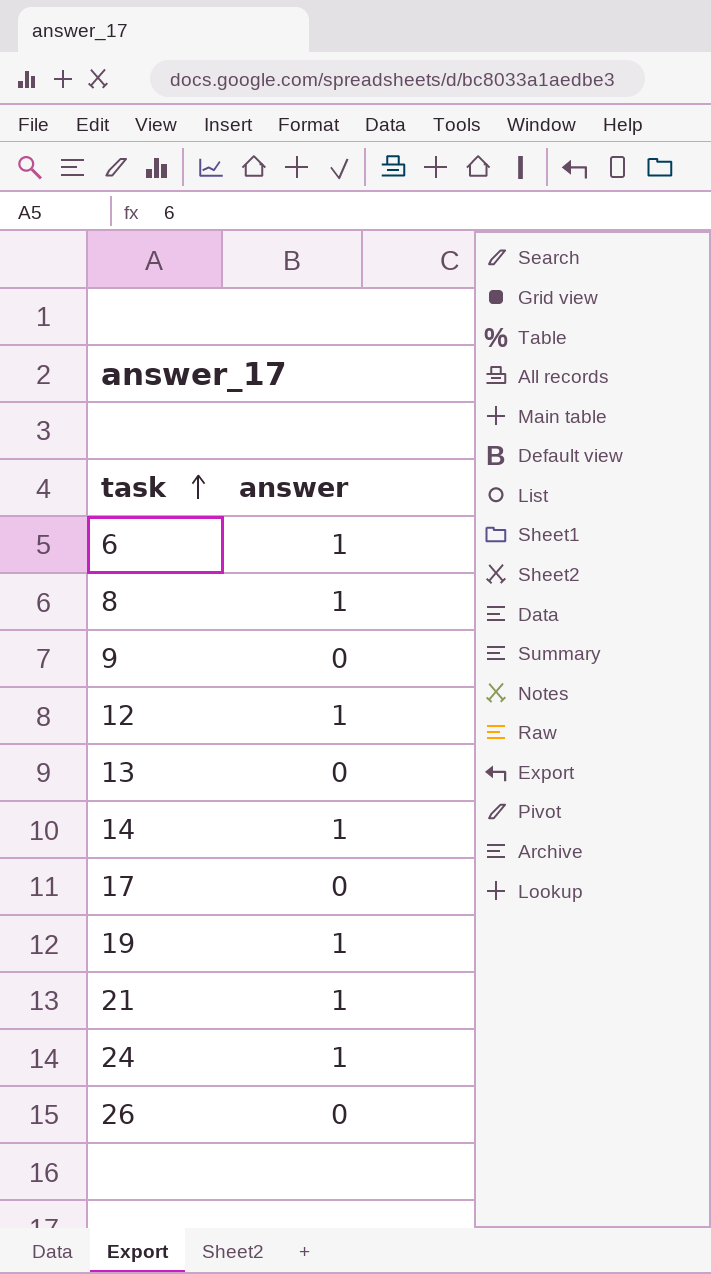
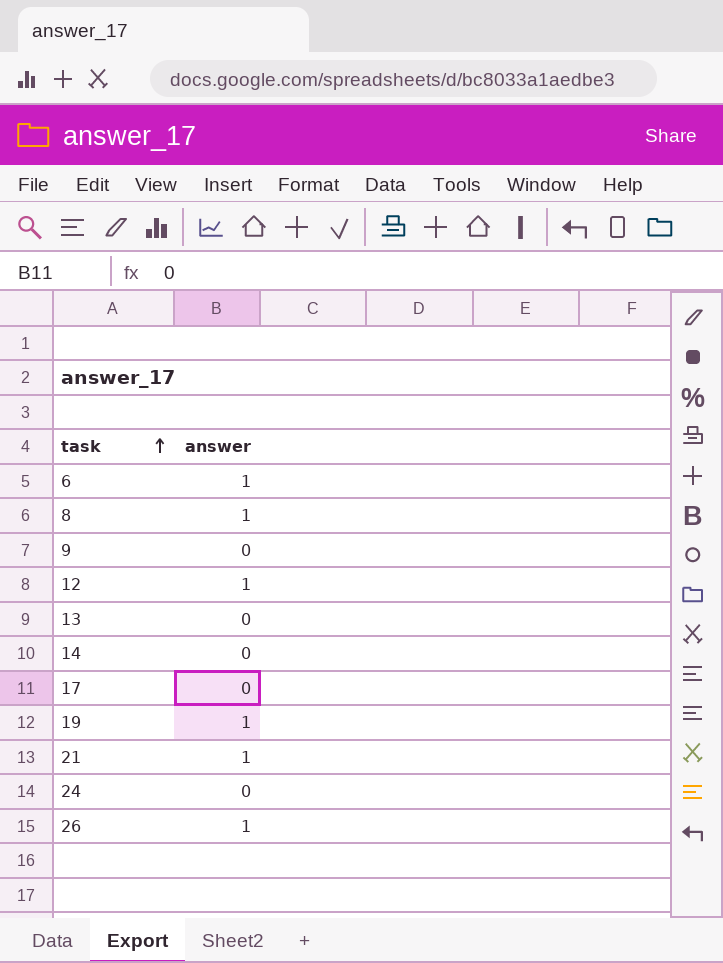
14 | answer: 1 -> 0
24 | answer: 1 -> 0
26 | answer: 0 -> 1

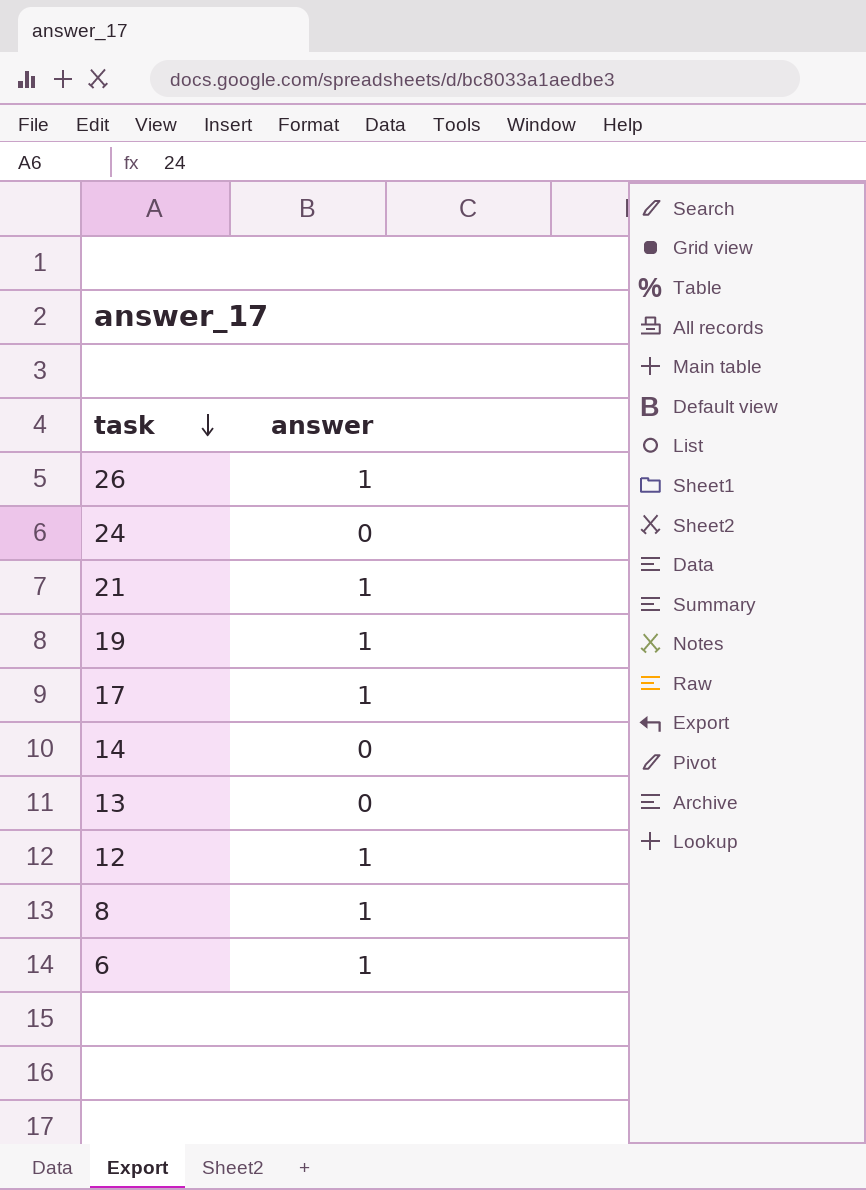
row order: task ascending -> task descending
row 9: 0 -> none
17 | answer: 0 -> 1

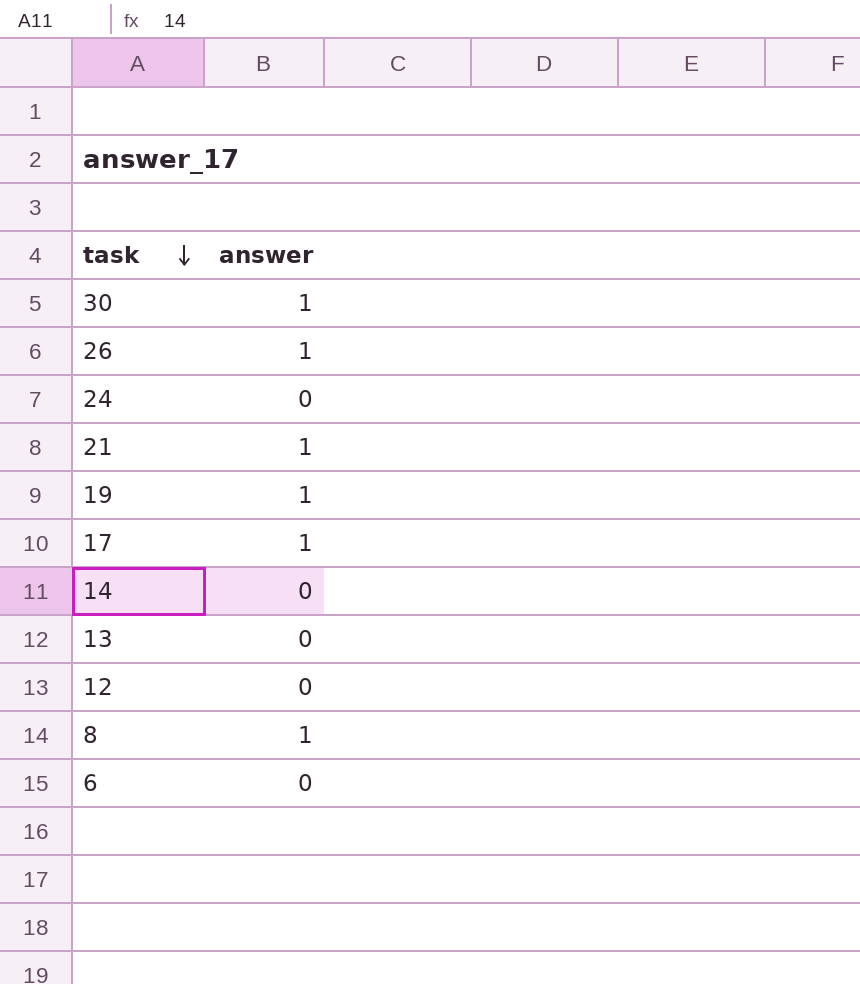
row 30: none -> 1
12 | answer: 1 -> 0
6 | answer: 1 -> 0

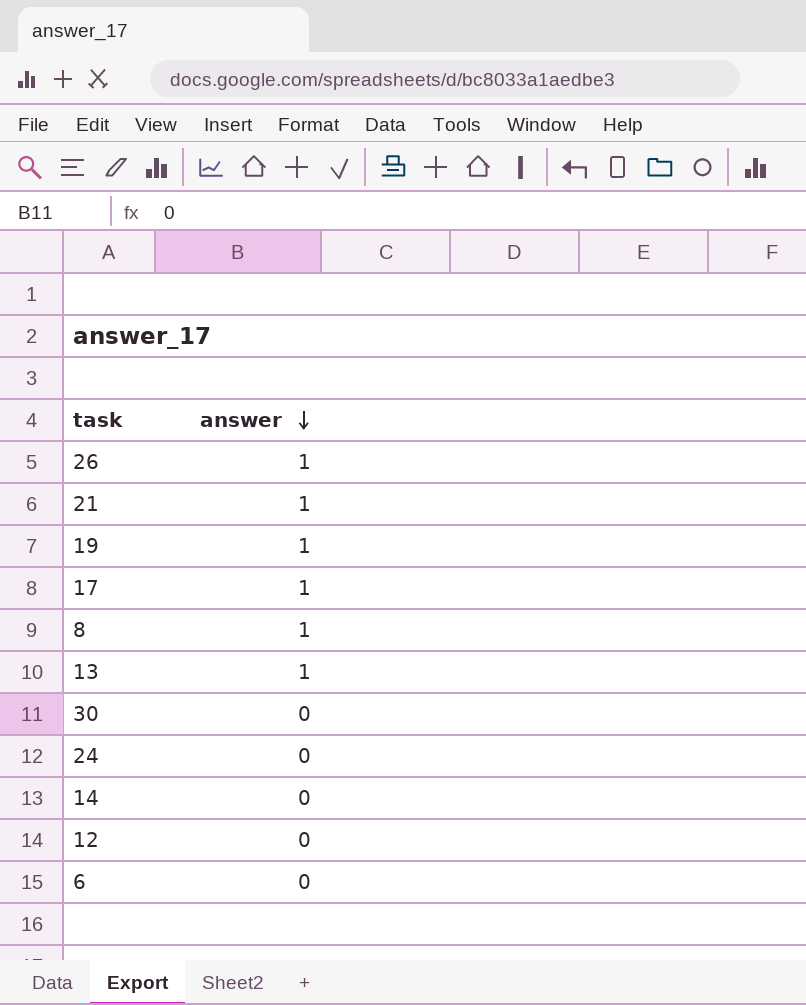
row order: task descending -> answer descending
13 | answer: 0 -> 1
30 | answer: 1 -> 0

